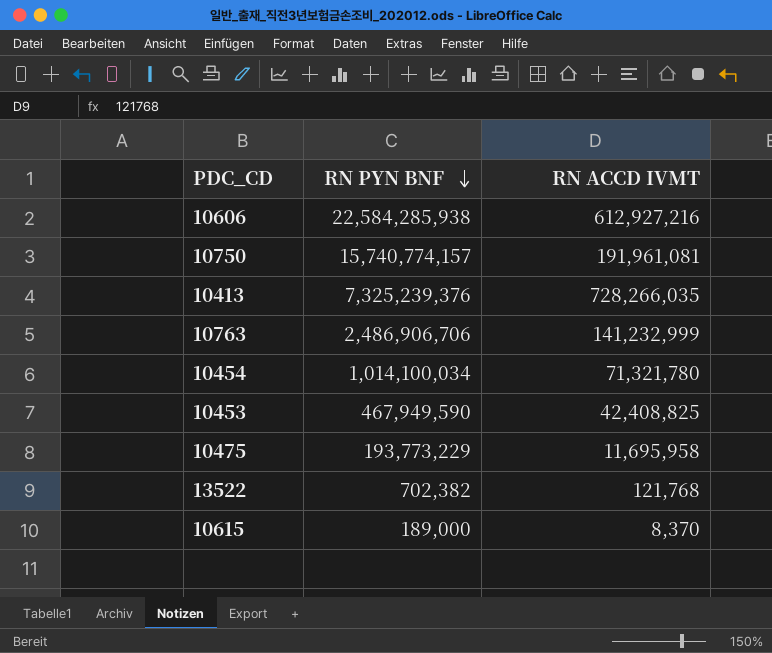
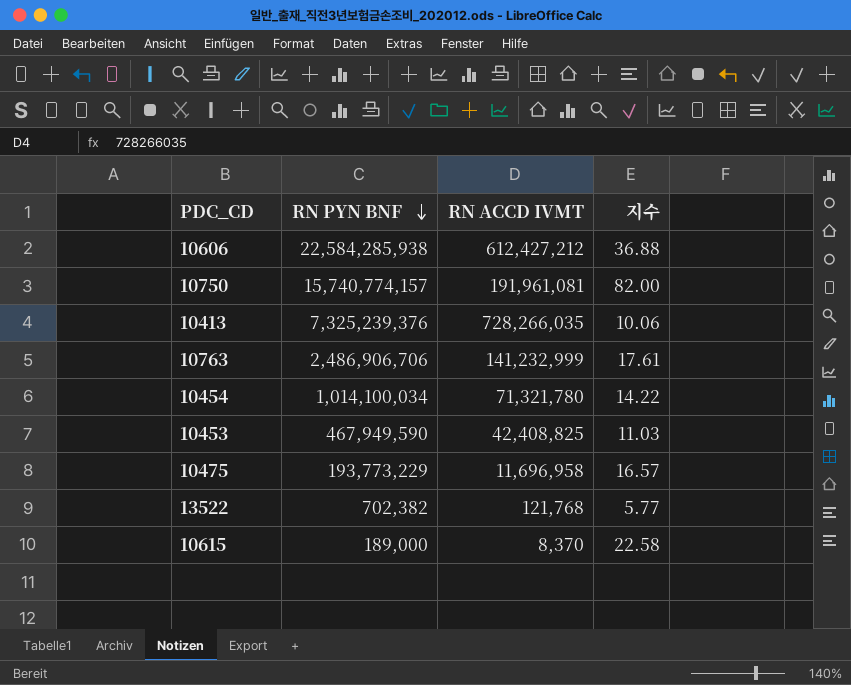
column 지수 | formula: none -> [RN PYN BNF] / [RN ACCD IVMT]
10606 | RN ACCD IVMT: 612,927,216 -> 612,427,212
10475 | RN ACCD IVMT: 11,695,958 -> 11,696,958

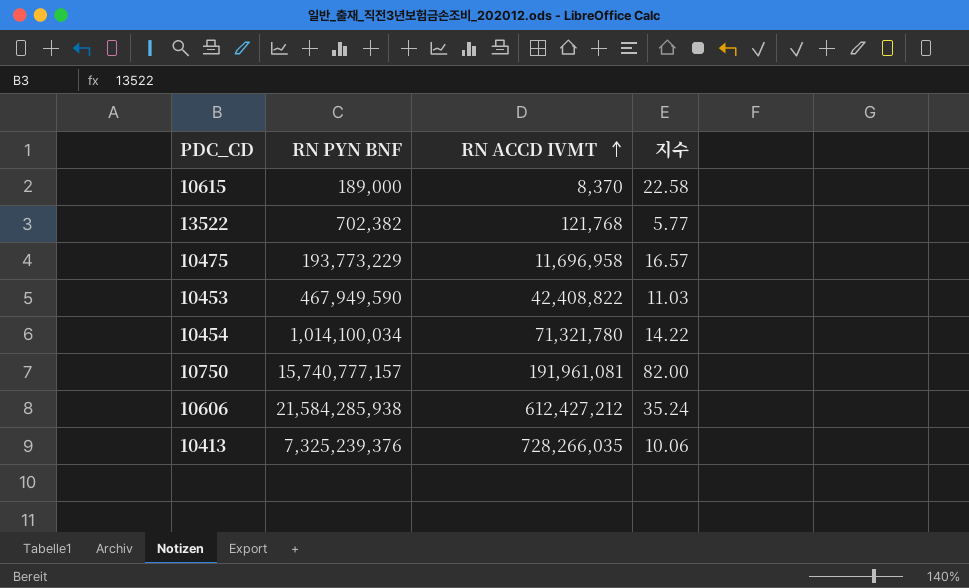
row order: RN PYN BNF descending -> RN ACCD IVMT ascending
row 10763: 2,486,906,706 | 141,232,999 | 17.61 -> none
10453 | RN ACCD IVMT: 42,408,825 -> 42,408,822
10750 | RN PYN BNF: 15,740,774,157 -> 15,740,777,157
10606 | RN PYN BNF: 22,584,285,938 -> 21,584,285,938
10606 | 지수: 36.88 -> 35.24

